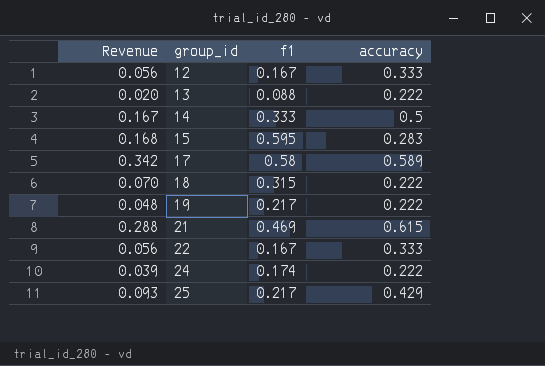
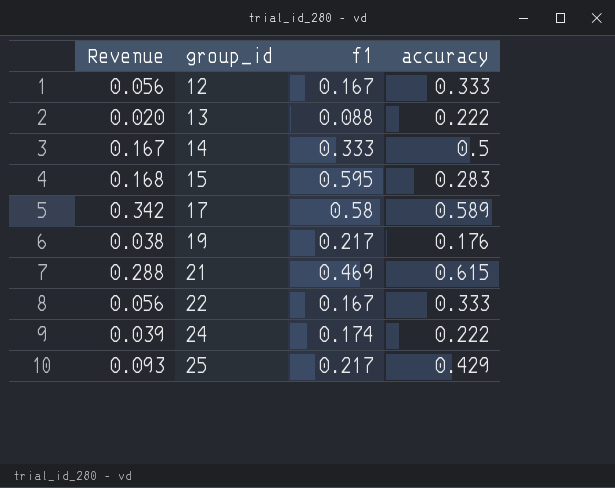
row 18: 0.070 | 0.315 | 0.222 -> none
19 | Revenue: 0.048 -> 0.038
19 | accuracy: 0.222 -> 0.176

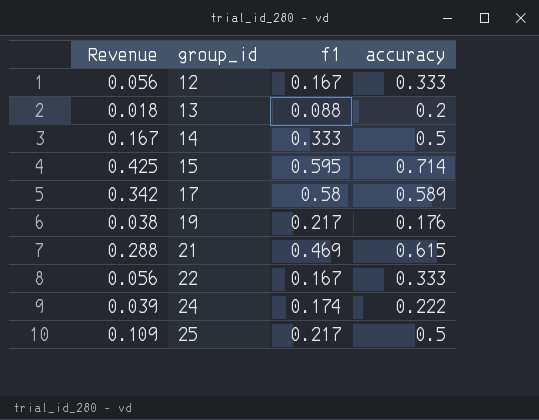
13 | Revenue: 0.020 -> 0.018
13 | accuracy: 0.222 -> 0.2
15 | Revenue: 0.168 -> 0.425
15 | accuracy: 0.283 -> 0.714
25 | Revenue: 0.093 -> 0.109
25 | accuracy: 0.429 -> 0.5

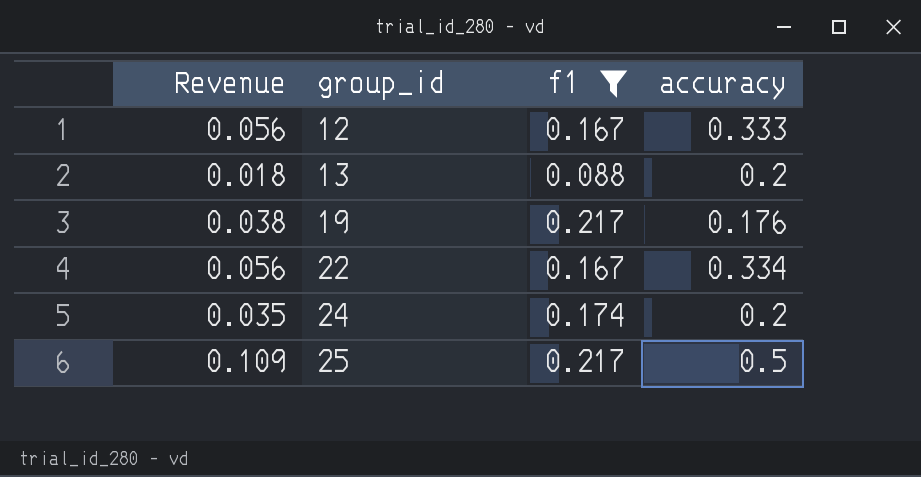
filter: none -> f1 <= 0.217
22 | accuracy: 0.333 -> 0.334
24 | Revenue: 0.039 -> 0.035
24 | accuracy: 0.222 -> 0.2

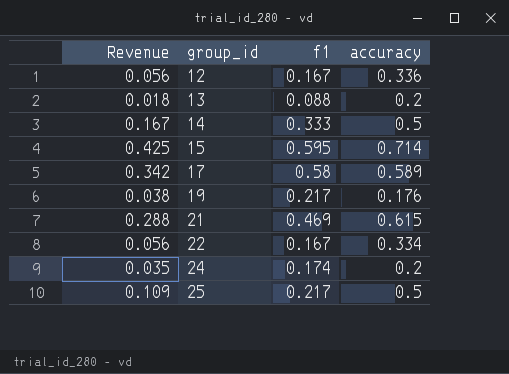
filter: f1 <= 0.217 -> none
12 | accuracy: 0.333 -> 0.336

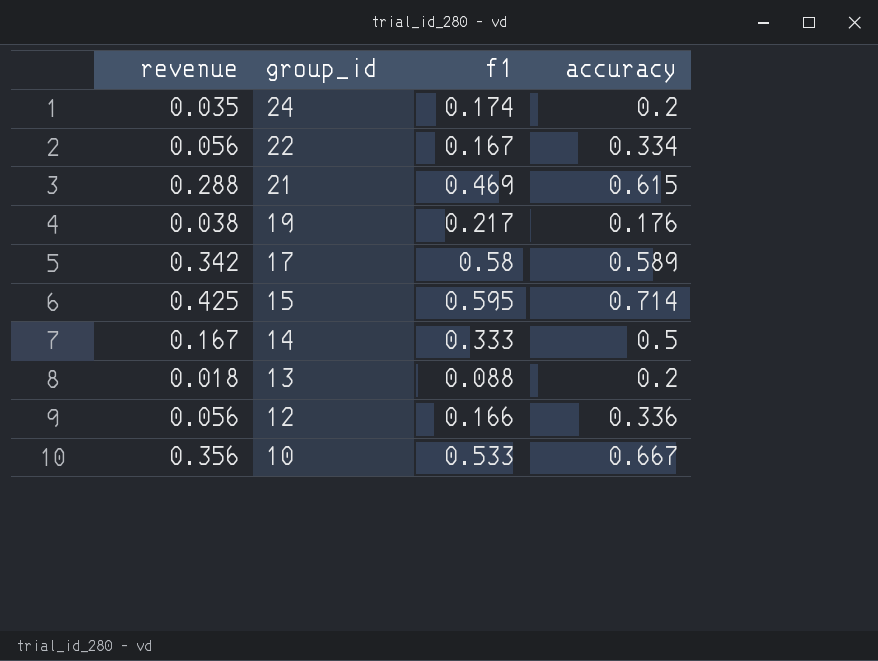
row order: group_id ascending -> group_id descending
column name: Revenue -> revenue
row 25: 0.109 | 0.217 | 0.5 -> none
12 | f1: 0.167 -> 0.166
row 10: none -> 0.356 | 0.533 | 0.667

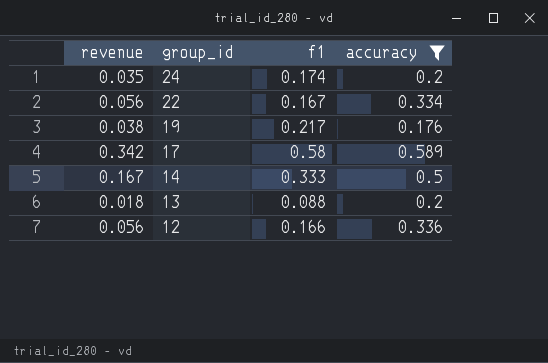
filter: none -> accuracy <= 0.589

